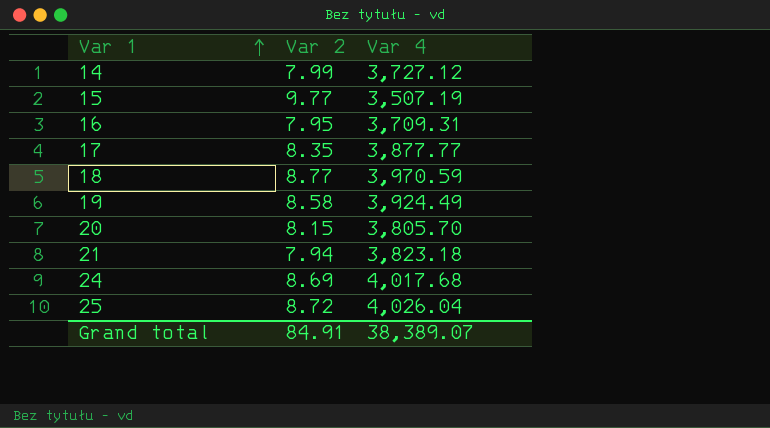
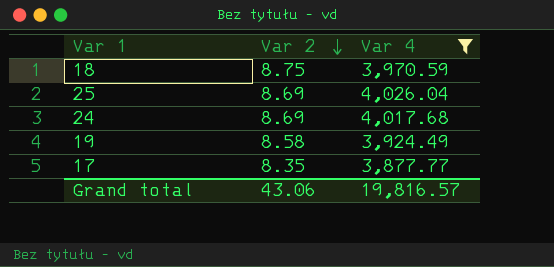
filter: none -> Var 4 >= 3,877.77
row order: Var 1 ascending -> Var 2 descending
18 | Var 2: 8.77 -> 8.75
25 | Var 2: 8.72 -> 8.69
Grand total | Var 2: 84.91 -> 43.06
Grand total | Var 4: 38,389.07 -> 19,816.57

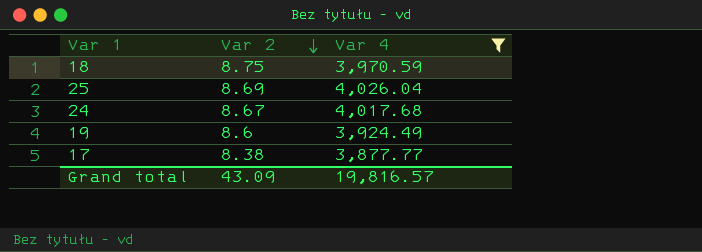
24 | Var 2: 8.69 -> 8.67
19 | Var 2: 8.58 -> 8.6
17 | Var 2: 8.35 -> 8.38
Grand total | Var 2: 43.06 -> 43.09

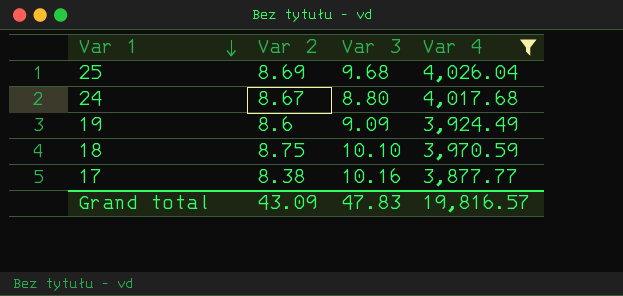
row order: Var 2 descending -> Var 1 descending
column Var 3 | position: none -> 3

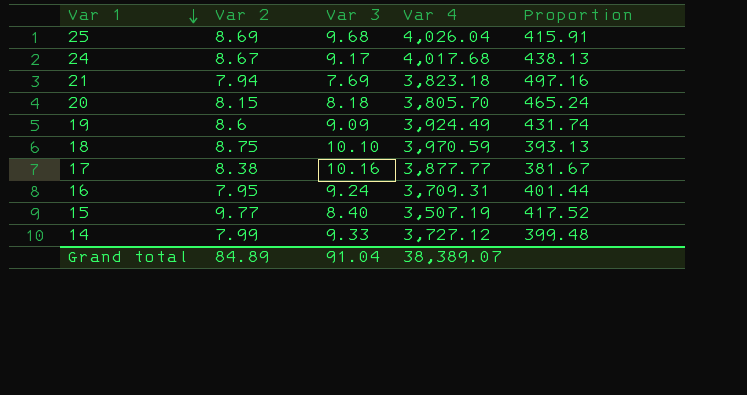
filter: Var 4 >= 3,877.77 -> none
column Proportion | formula: none -> [Var 4] / [Var 3]
24 | Var 3: 8.80 -> 9.17
Grand total | Var 2: 43.09 -> 84.89
Grand total | Var 3: 47.83 -> 91.04
Grand total | Var 4: 19,816.57 -> 38,389.07

